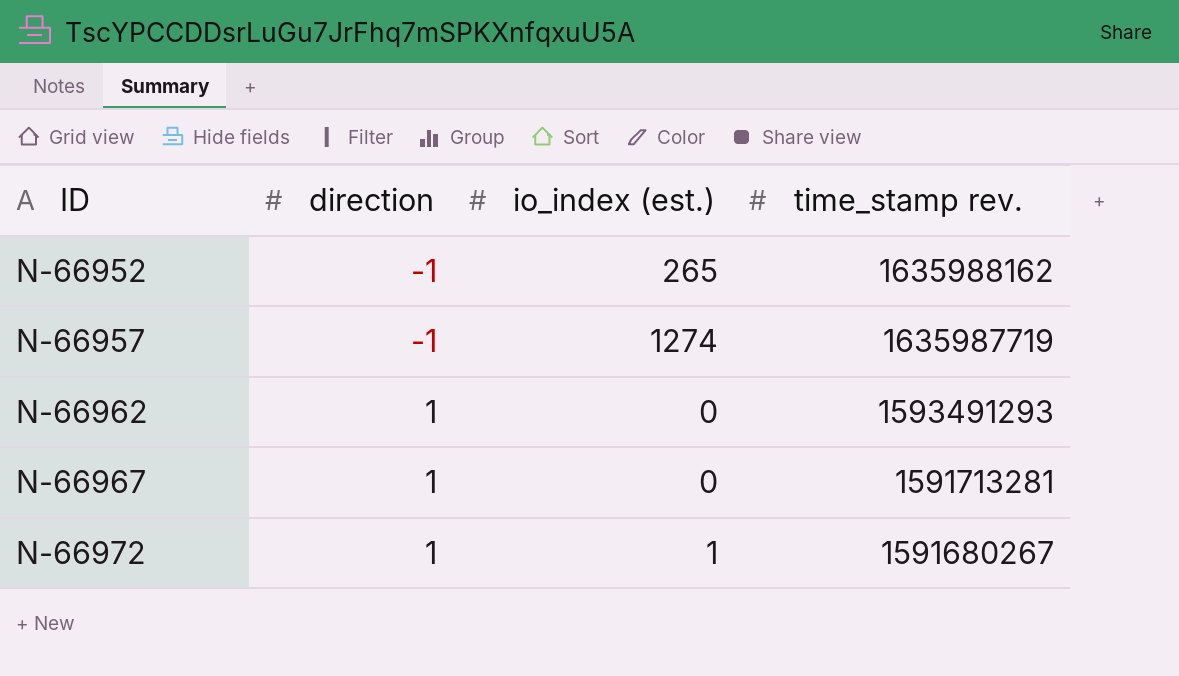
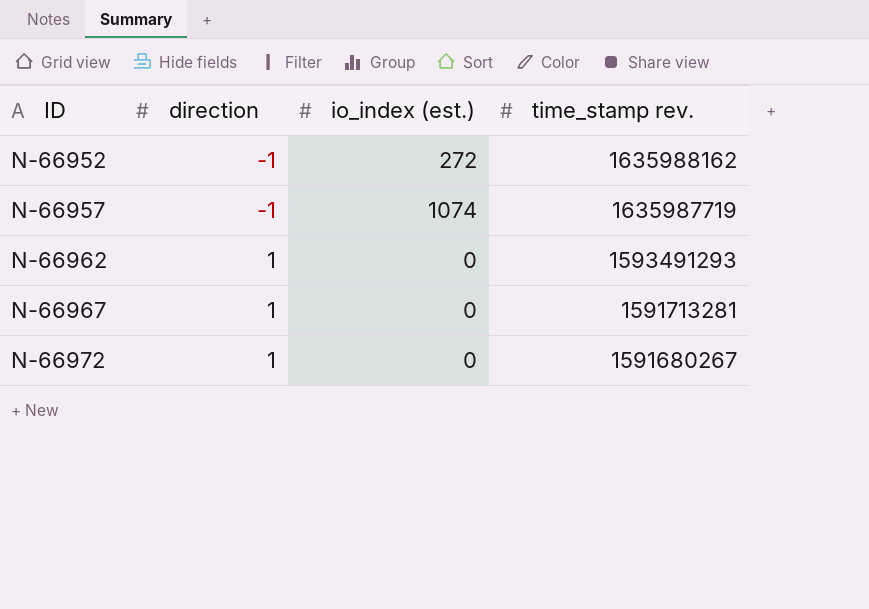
N-66952 | io_index (est.): 265 -> 272
N-66957 | io_index (est.): 1274 -> 1074
N-66972 | io_index (est.): 1 -> 0

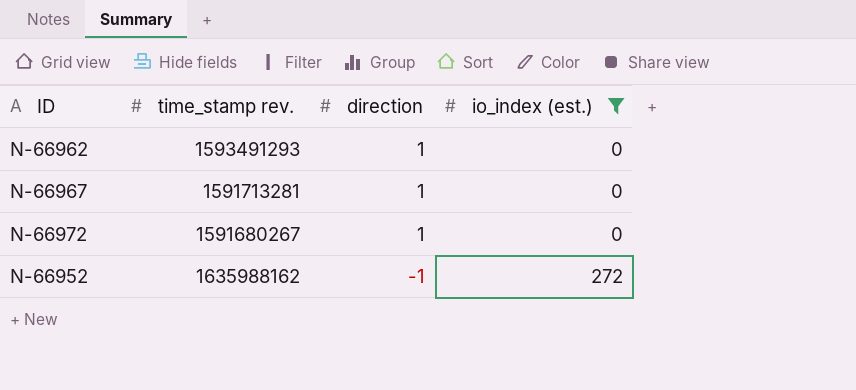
filter: none -> io_index (est.) != 1074
row order: ID ascending -> direction descending
column time_stamp rev. | position: 4 -> 2

